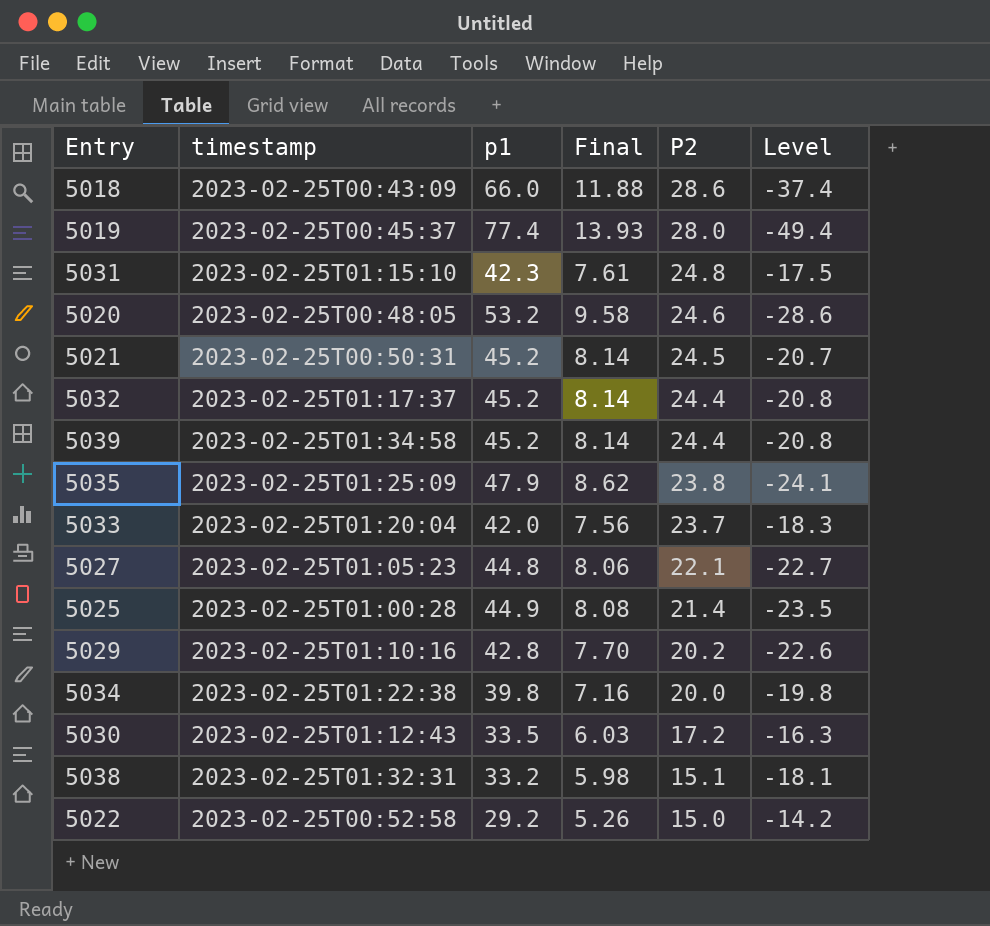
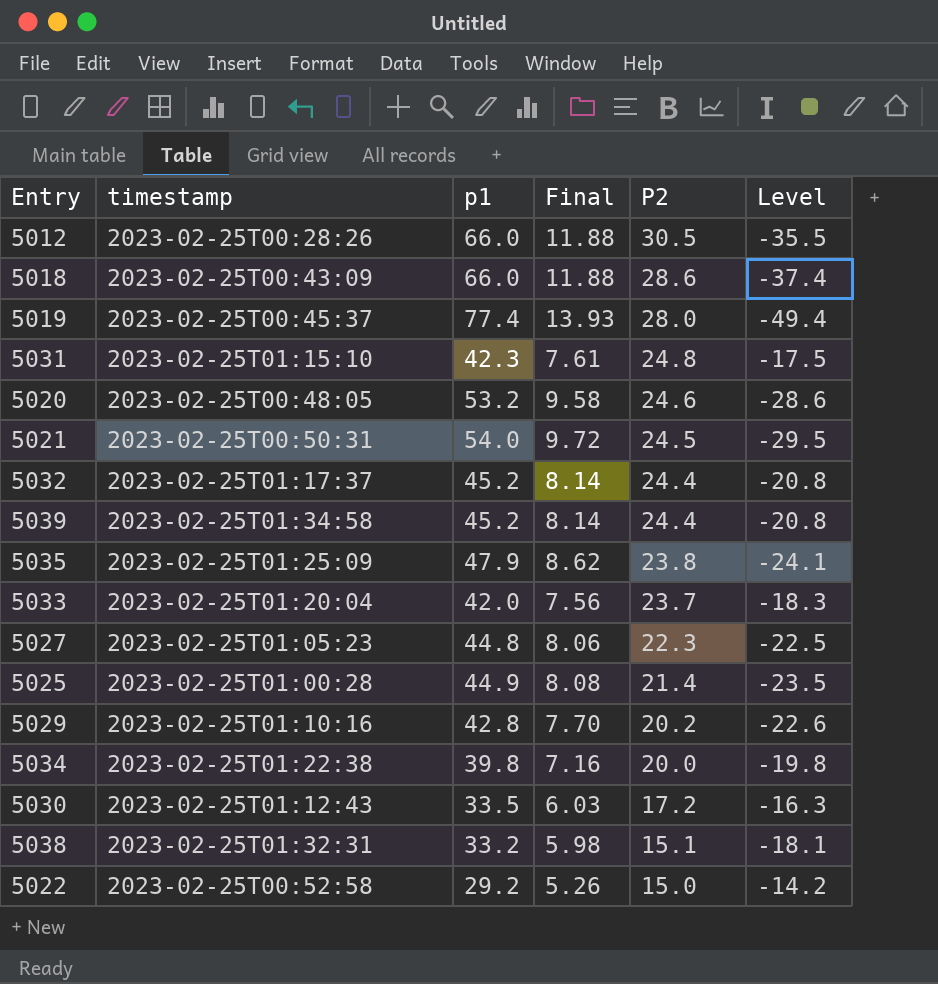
row 5012: none -> 2023-02-25T00:28:26 | 66.0 | 11.88 | 30.5 | -35.5
5021 | p1: 45.2 -> 54.0
5021 | Final: 8.14 -> 9.72
5021 | Level: -20.7 -> -29.5
5027 | P2: 22.1 -> 22.3
5027 | Level: -22.7 -> -22.5

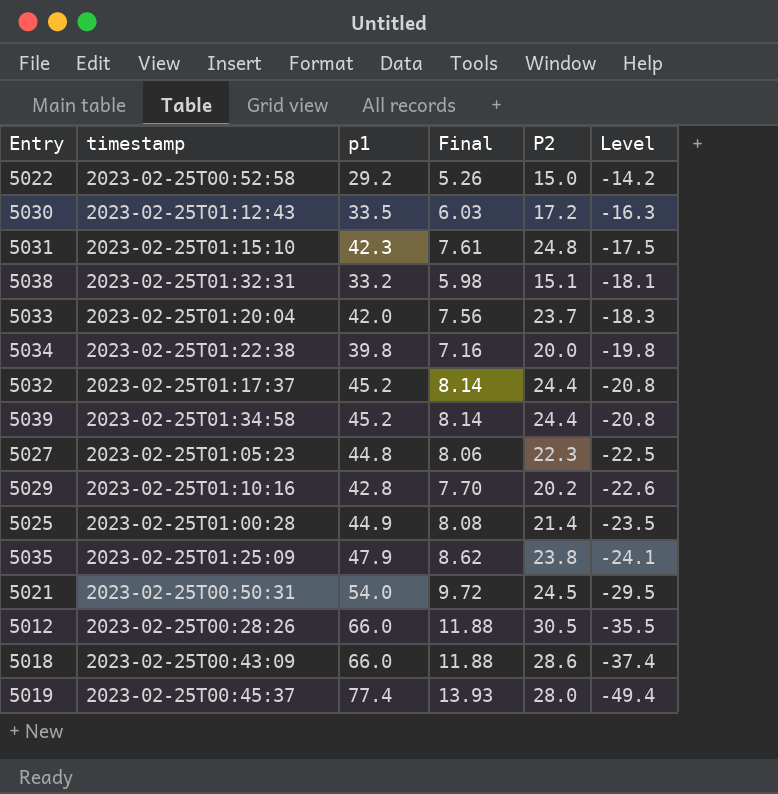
row order: P2 descending -> Level descending
row 5020: 2023-02-25T00:48:05 | 53.2 | 9.58 | 24.6 | -28.6 -> none

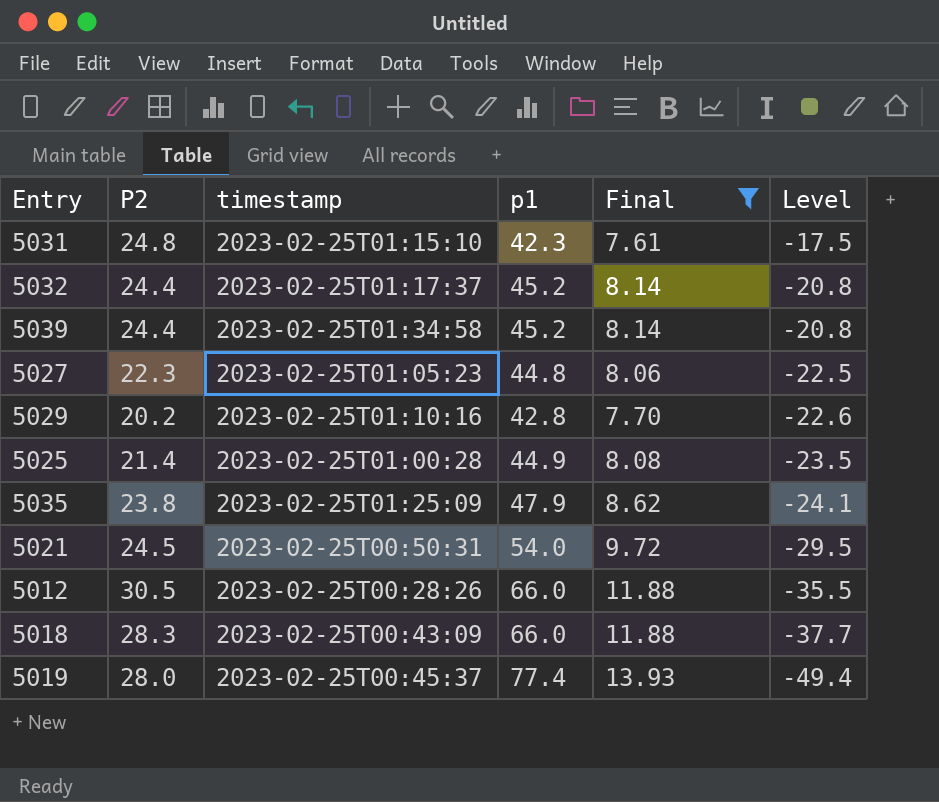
filter: none -> Final >= 7.61
column P2 | position: 5 -> 2
5018 | P2: 28.6 -> 28.3
5018 | Level: -37.4 -> -37.7

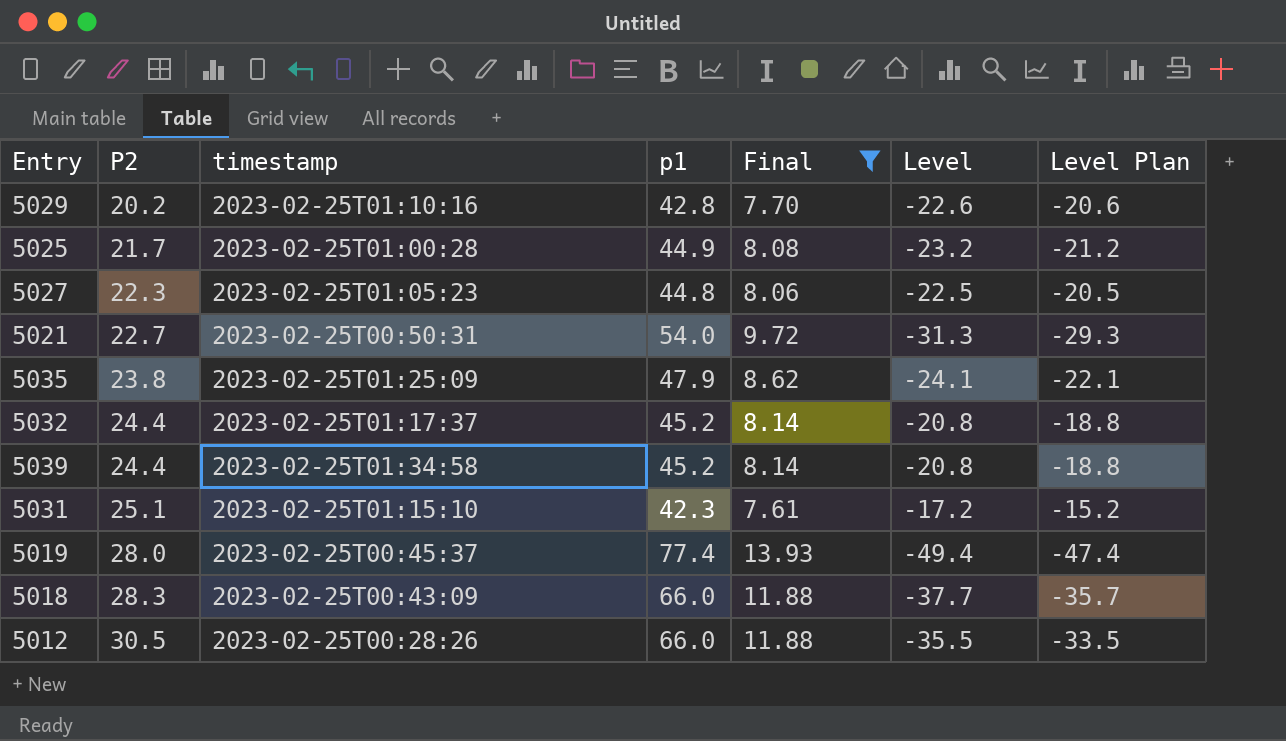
row order: Level descending -> P2 ascending
column Level Plan | formula: none -> [Level] + 2
5025 | P2: 21.4 -> 21.7
5025 | Level: -23.5 -> -23.2
5021 | P2: 24.5 -> 22.7
5021 | Level: -29.5 -> -31.3
5031 | P2: 24.8 -> 25.1
5031 | Level: -17.5 -> -17.2

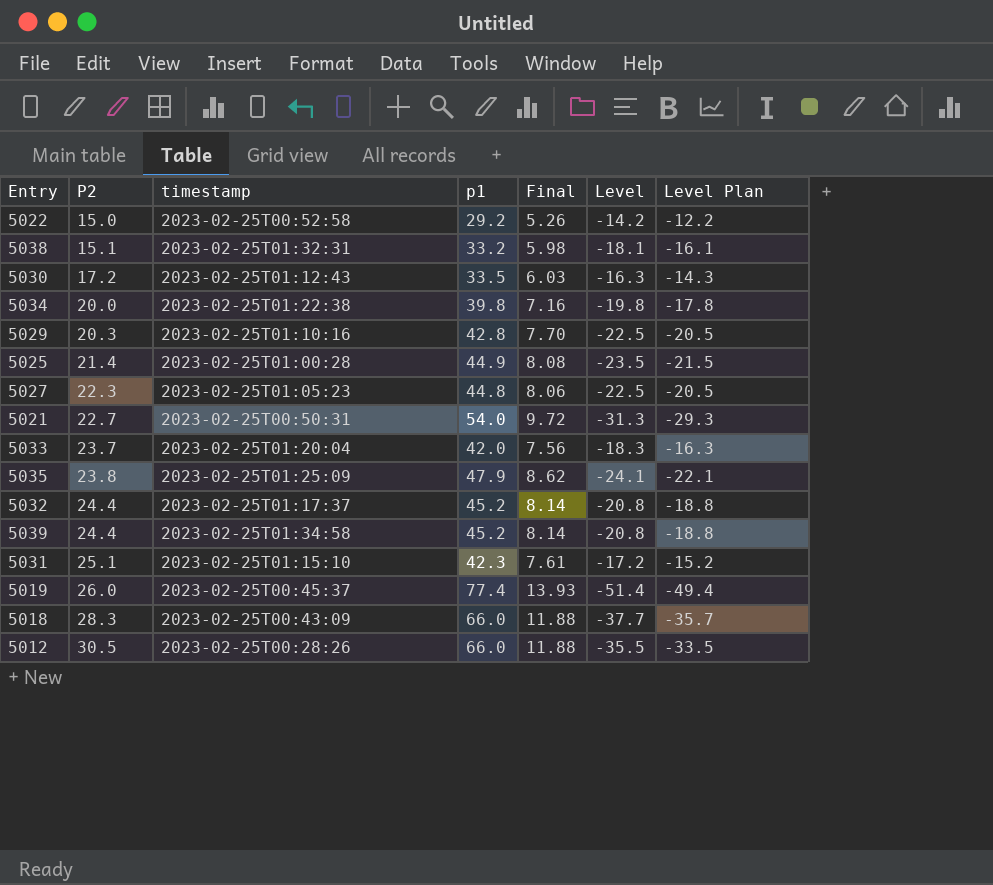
filter: Final >= 7.61 -> none
5029 | P2: 20.2 -> 20.3
5029 | Level: -22.6 -> -22.5
5029 | Level Plan: -20.6 -> -20.5
5025 | P2: 21.7 -> 21.4
5025 | Level: -23.2 -> -23.5
5025 | Level Plan: -21.2 -> -21.5
5019 | P2: 28.0 -> 26.0
5019 | Level: -49.4 -> -51.4
5019 | Level Plan: -47.4 -> -49.4

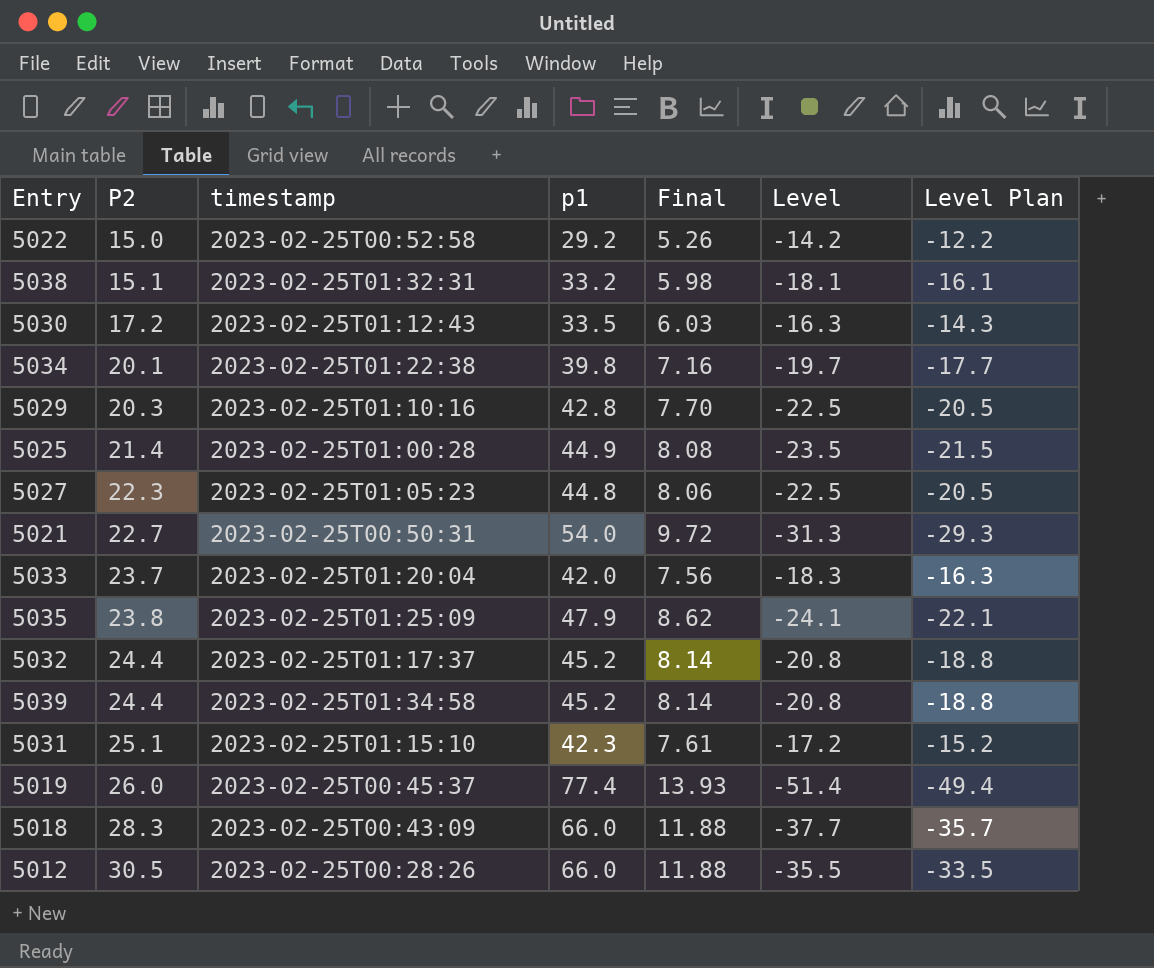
5034 | P2: 20.0 -> 20.1
5034 | Level: -19.8 -> -19.7
5034 | Level Plan: -17.8 -> -17.7

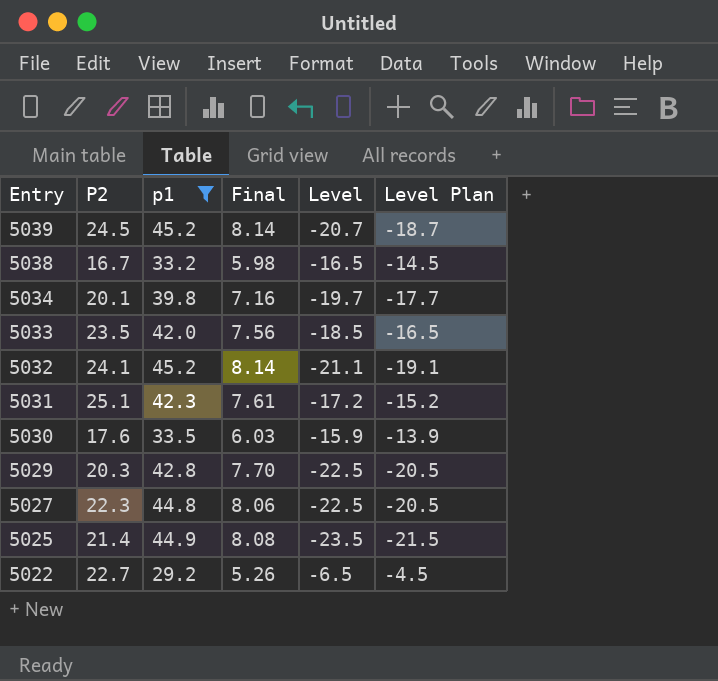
filter: none -> p1 <= 45.2
row order: P2 ascending -> Entry descending
column timestamp | position: 3 -> none
5039 | P2: 24.4 -> 24.5
5039 | Level: -20.8 -> -20.7
5039 | Level Plan: -18.8 -> -18.7
5038 | P2: 15.1 -> 16.7
5038 | Level: -18.1 -> -16.5
5038 | Level Plan: -16.1 -> -14.5
5033 | P2: 23.7 -> 23.5
5033 | Level: -18.3 -> -18.5
5033 | Level Plan: -16.3 -> -16.5
5032 | P2: 24.4 -> 24.1
5032 | Level: -20.8 -> -21.1
5032 | Level Plan: -18.8 -> -19.1
5030 | P2: 17.2 -> 17.6
5030 | Level: -16.3 -> -15.9
5030 | Level Plan: -14.3 -> -13.9
5022 | P2: 15.0 -> 22.7
5022 | Level: -14.2 -> -6.5
5022 | Level Plan: -12.2 -> -4.5

